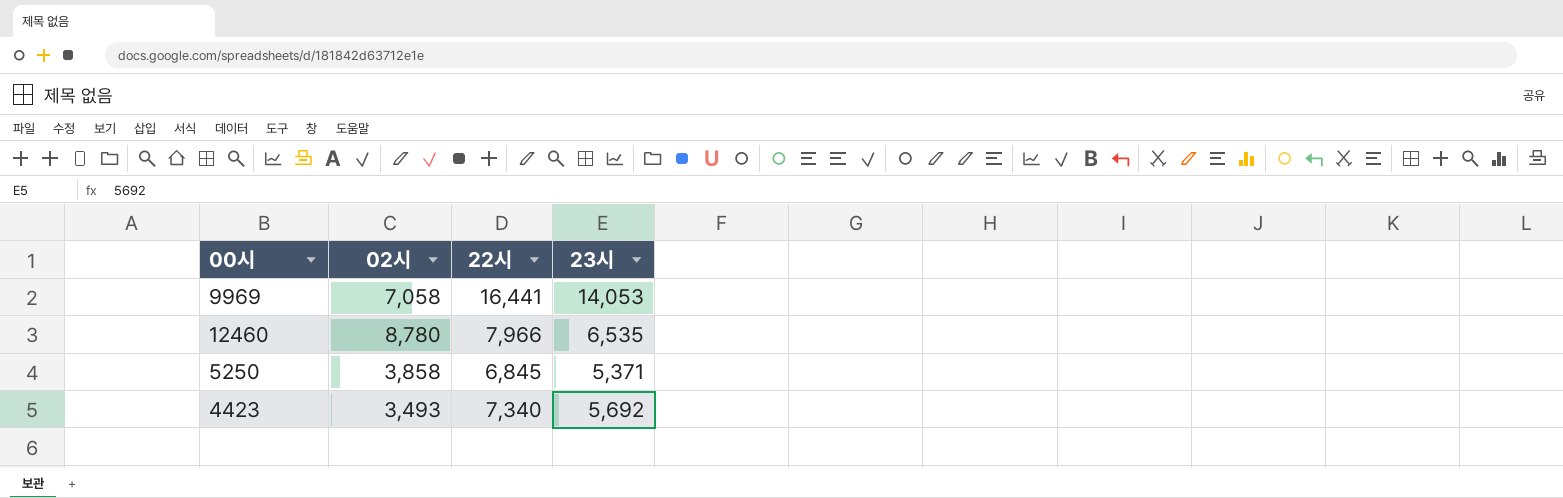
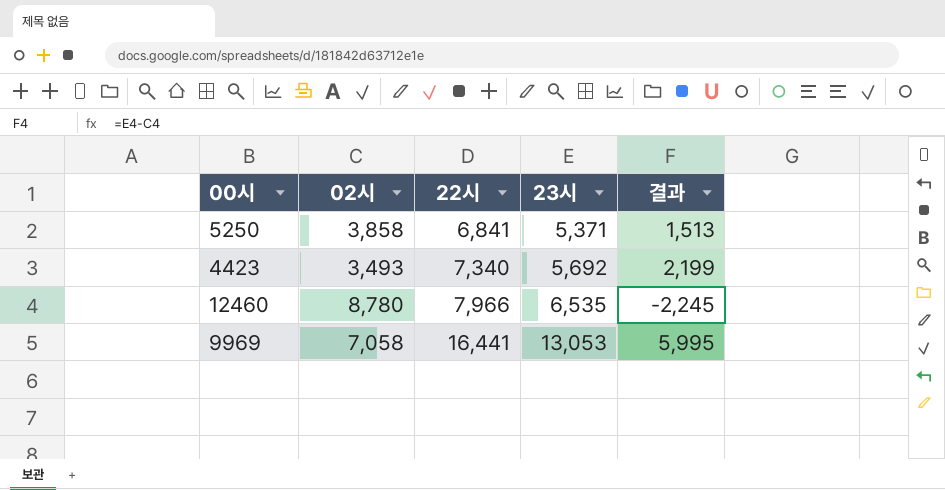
row order: none -> 22시 ascending
column 결과 | formula: none -> [23시] - [02시]
5250 | 22시: 6,845 -> 6,841
9969 | 23시: 14,053 -> 13,053

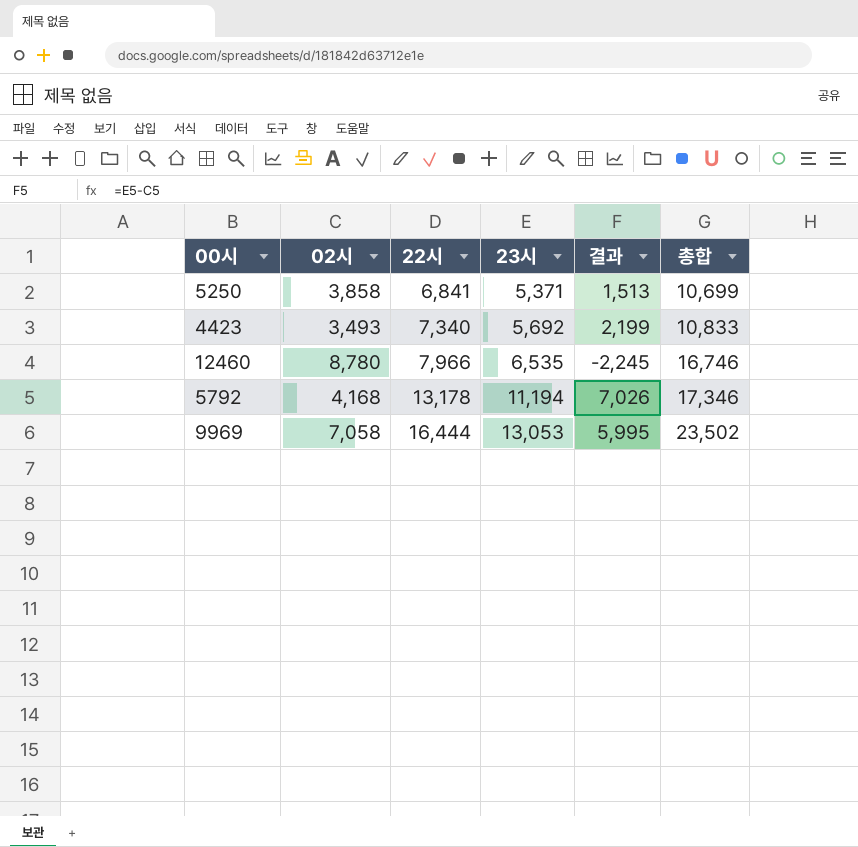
column 총합 | formula: none -> [02시] + [22시]
row 5792: none -> 4,168 | 13,178 | 11,194 | 7,026 | 17,346
9969 | 22시: 16,441 -> 16,444

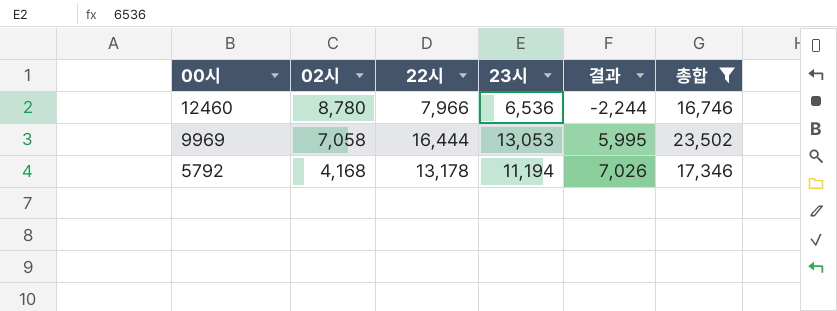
filter: none -> 총합 >= 16,746
row order: 22시 ascending -> 00시 descending
12460 | 23시: 6,535 -> 6,536
12460 | 결과: -2,245 -> -2,244

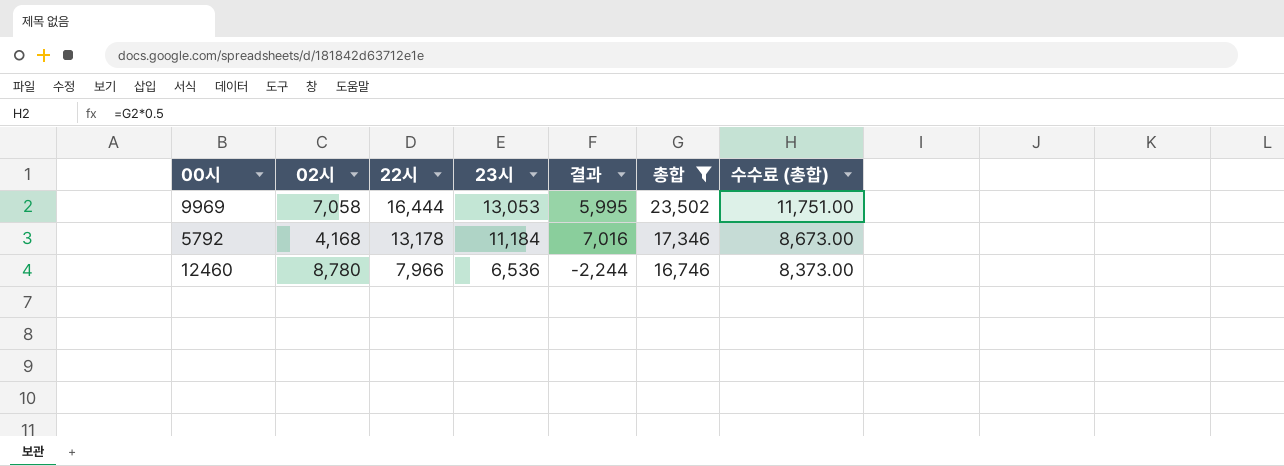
row order: 00시 descending -> 22시 descending
column 수수료 (총합) | formula: none -> [총합] * 0.5
5792 | 23시: 11,194 -> 11,184
5792 | 결과: 7,026 -> 7,016

